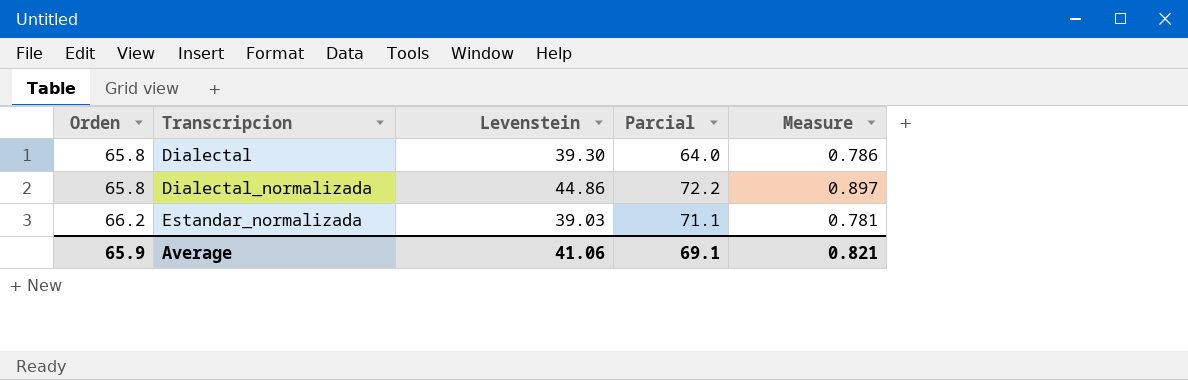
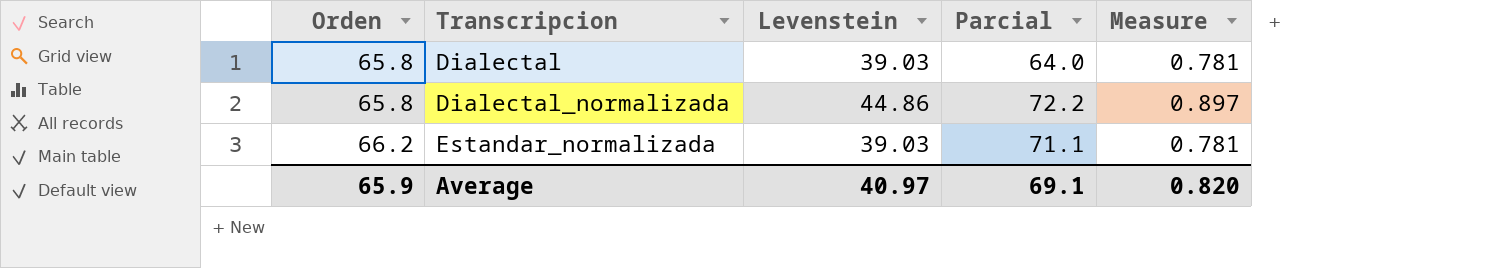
Dialectal | Levenstein: 39.30 -> 39.03
Dialectal | Measure: 0.786 -> 0.781
Average | Levenstein: 41.06 -> 40.97
Average | Measure: 0.821 -> 0.820

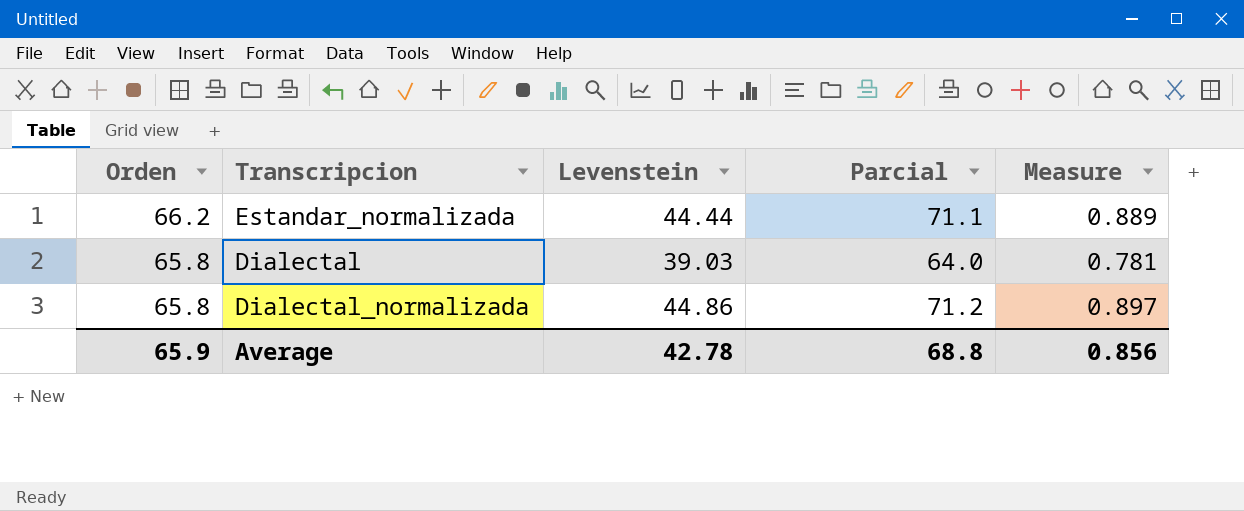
row order: Orden ascending -> Orden descending
Estandar_normalizada | Levenstein: 39.03 -> 44.44
Estandar_normalizada | Measure: 0.781 -> 0.889
Dialectal_normalizada | Parcial: 72.2 -> 71.2
Average | Levenstein: 40.97 -> 42.78
Average | Parcial: 69.1 -> 68.8
Average | Measure: 0.820 -> 0.856

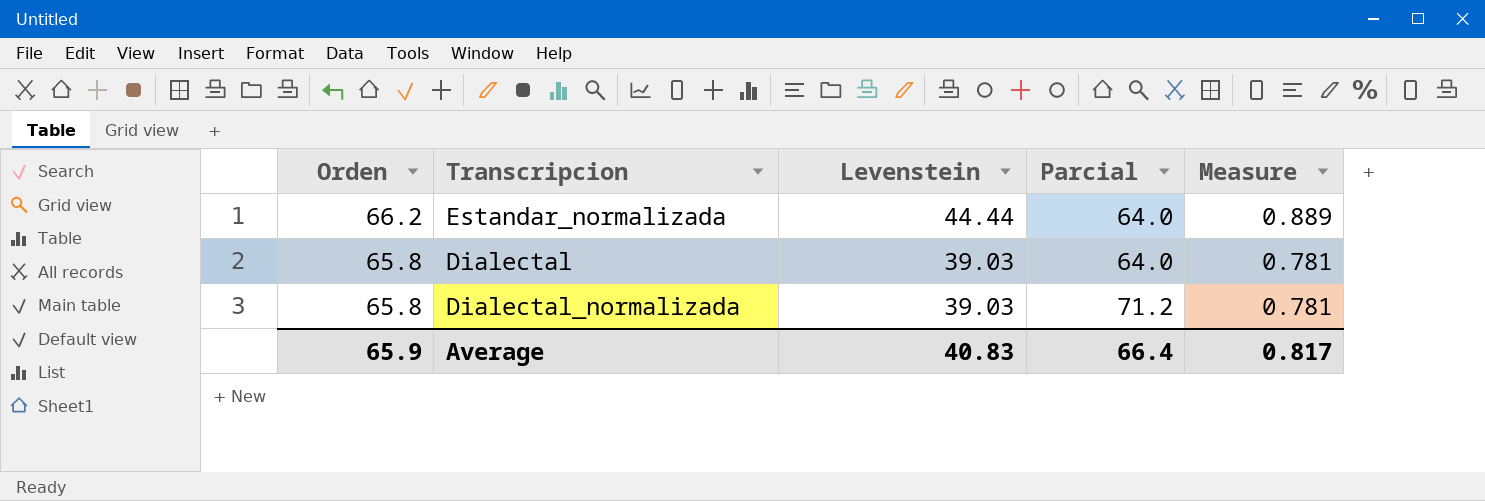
Estandar_normalizada | Parcial: 71.1 -> 64.0
Dialectal_normalizada | Levenstein: 44.86 -> 39.03
Dialectal_normalizada | Measure: 0.897 -> 0.781
Average | Levenstein: 42.78 -> 40.83
Average | Parcial: 68.8 -> 66.4
Average | Measure: 0.856 -> 0.817

